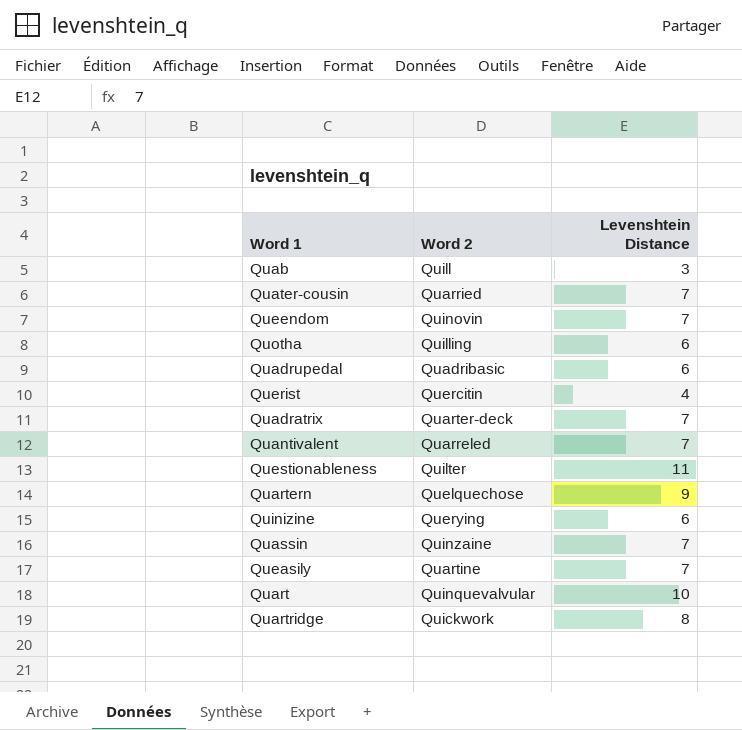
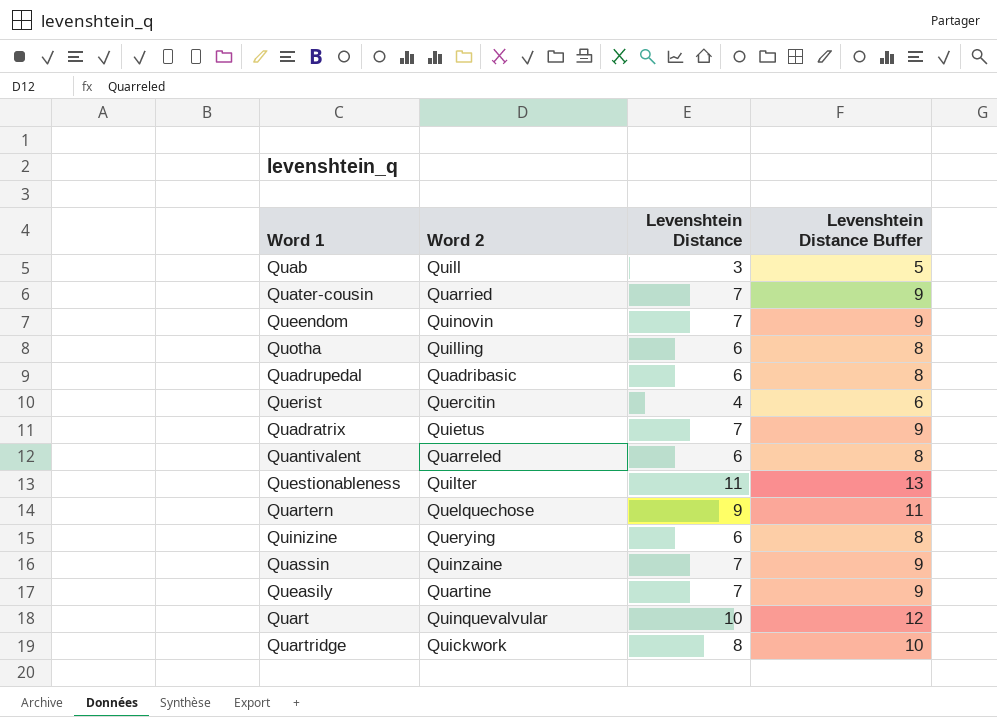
column Levenshtein Distance Buffer | formula: none -> [Levenshtein Distance] + 2
Quadratrix | Word 2: Quarter-deck -> Quietus
Quantivalent | Levenshtein Distance: 7 -> 6

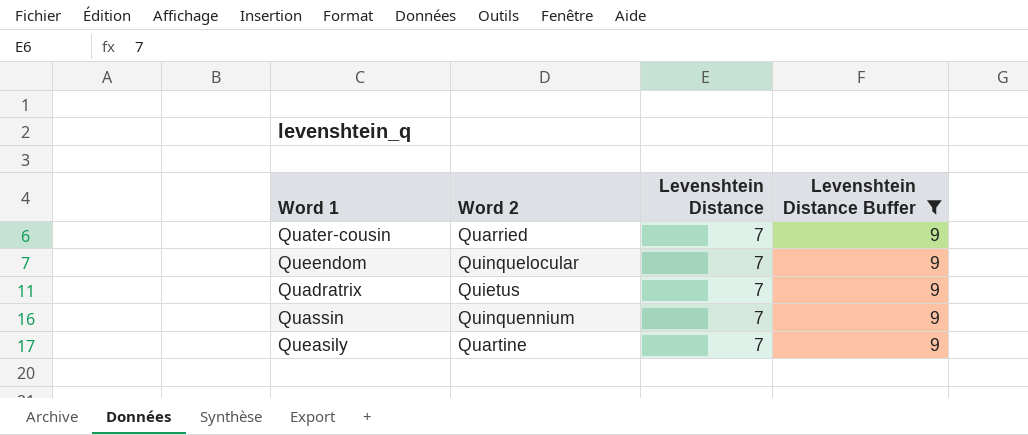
filter: none -> Levenshtein Distance Buffer = 9
Queendom | Word 2: Quinovin -> Quinquelocular
Quassin | Word 2: Quinzaine -> Quinquennium

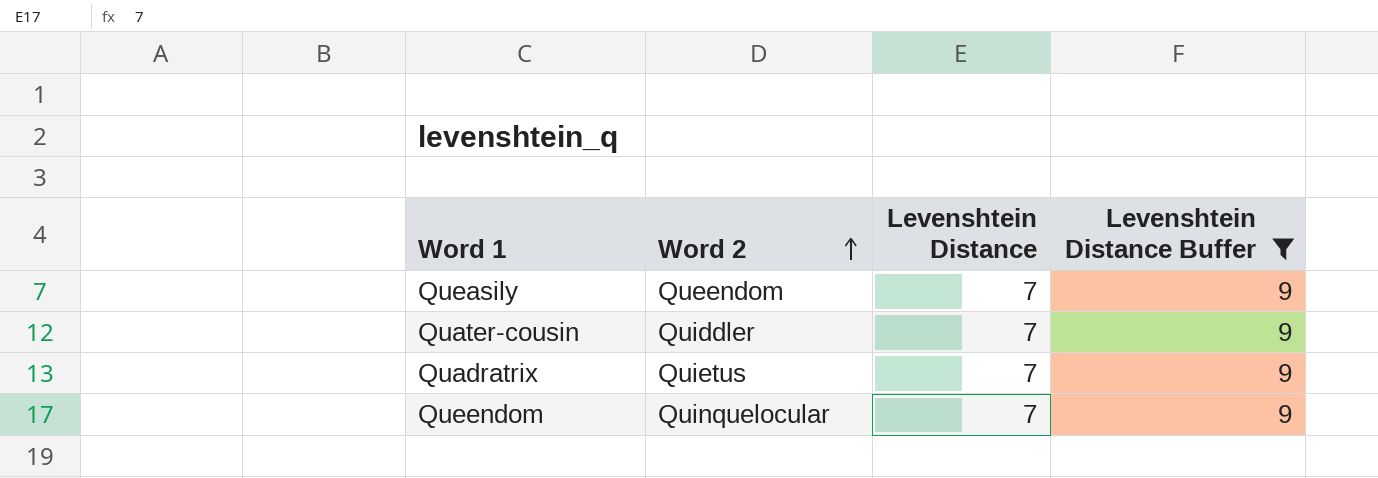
row order: none -> Word 2 ascending
row Quassin: Quinquennium | 7 | 9 -> none
Queasily | Word 2: Quartine -> Queendom
Quater-cousin | Word 2: Quarried -> Quiddler

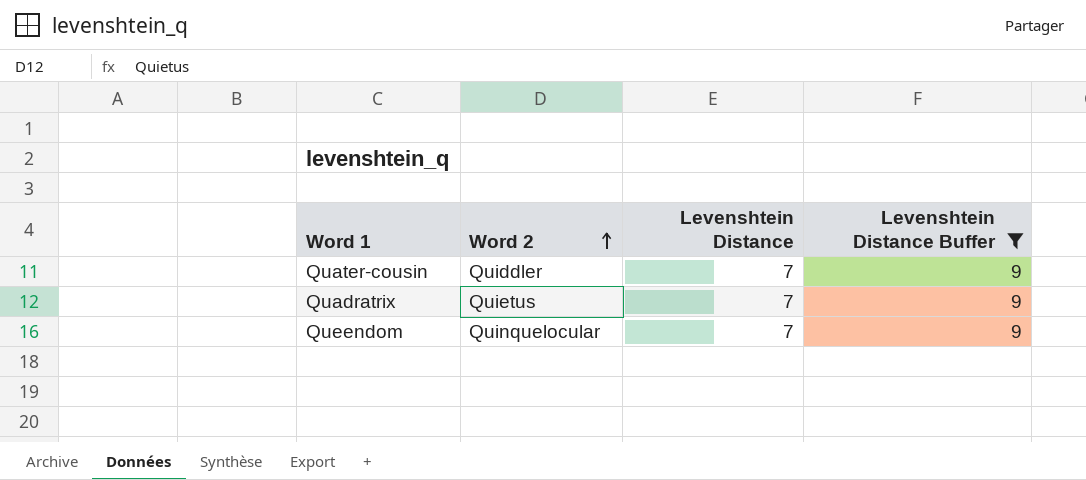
row Queasily: Queendom | 7 | 9 -> none

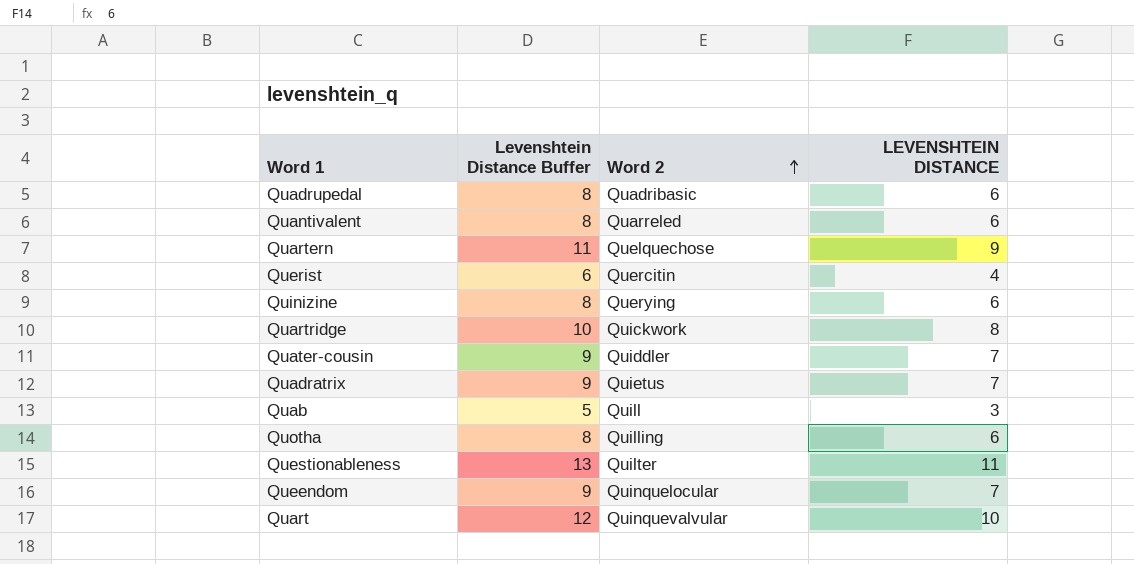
filter: Levenshtein Distance Buffer = 9 -> none
column Levenshtein Distance Buffer | position: 4 -> 2
column name: Levenshtein Distance -> LEVENSHTEIN DISTANCE

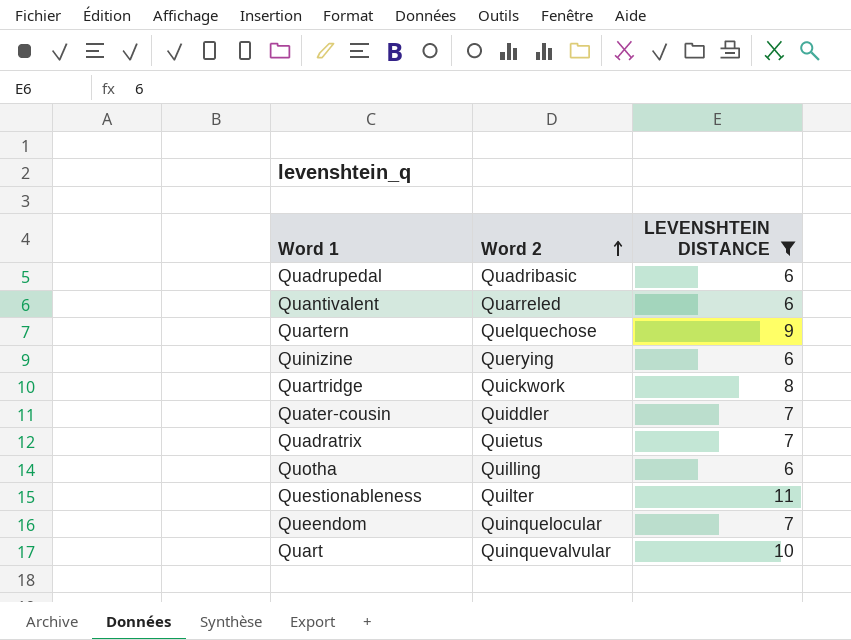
filter: none -> LEVENSHTEIN DISTANCE >= 6
column Levenshtein Distance Buffer | formula: [LEVENSHTEIN DISTANCE] + 2 -> none

